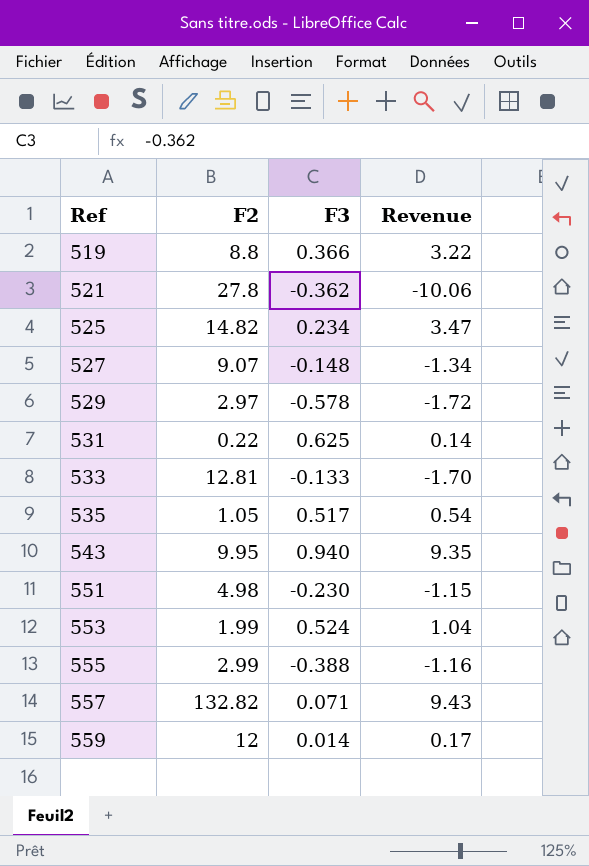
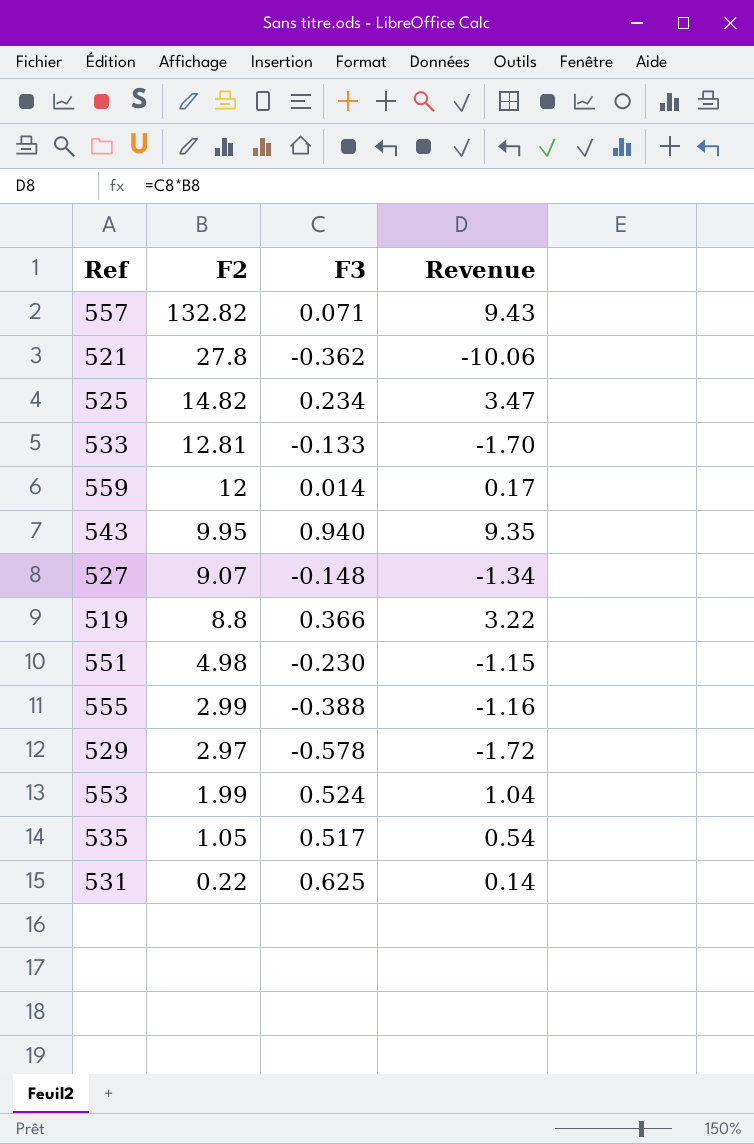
row order: Ref ascending -> F2 descending

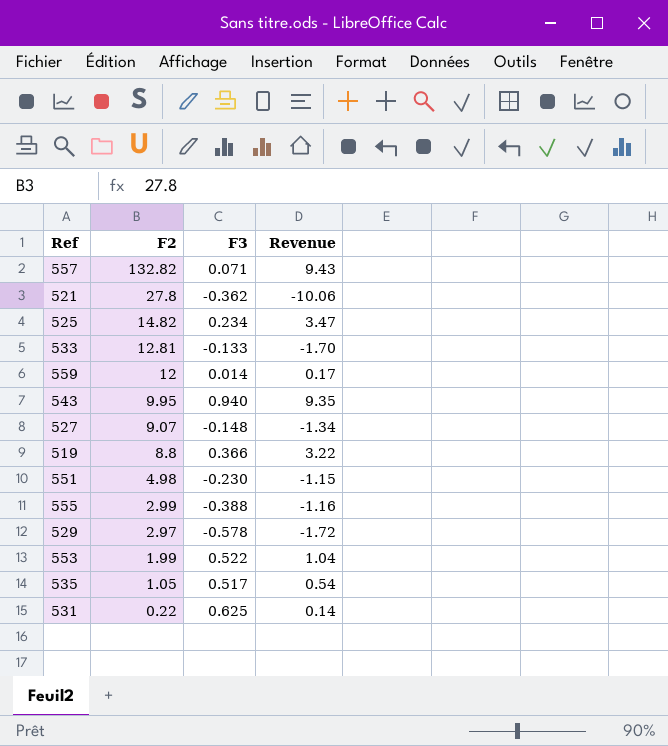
553 | F3: 0.524 -> 0.522

